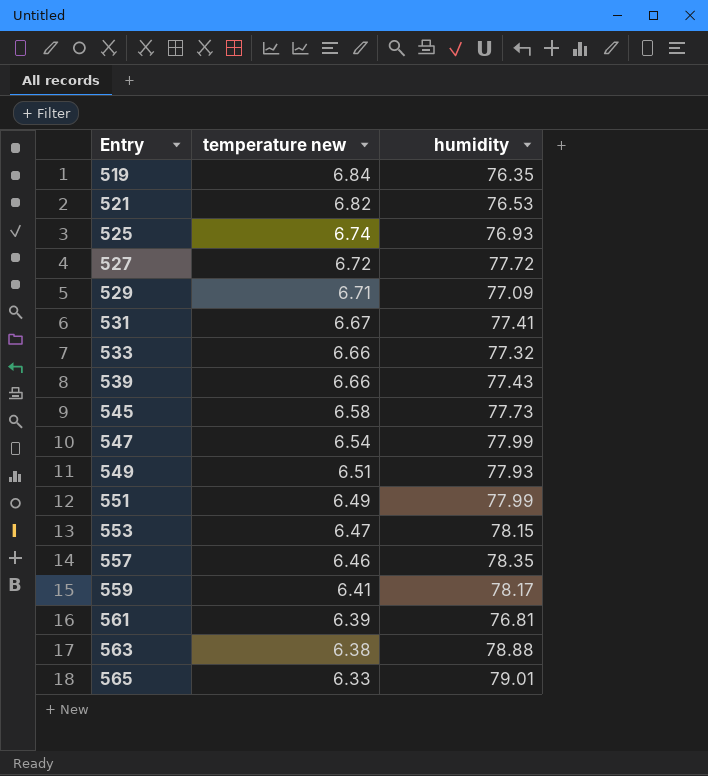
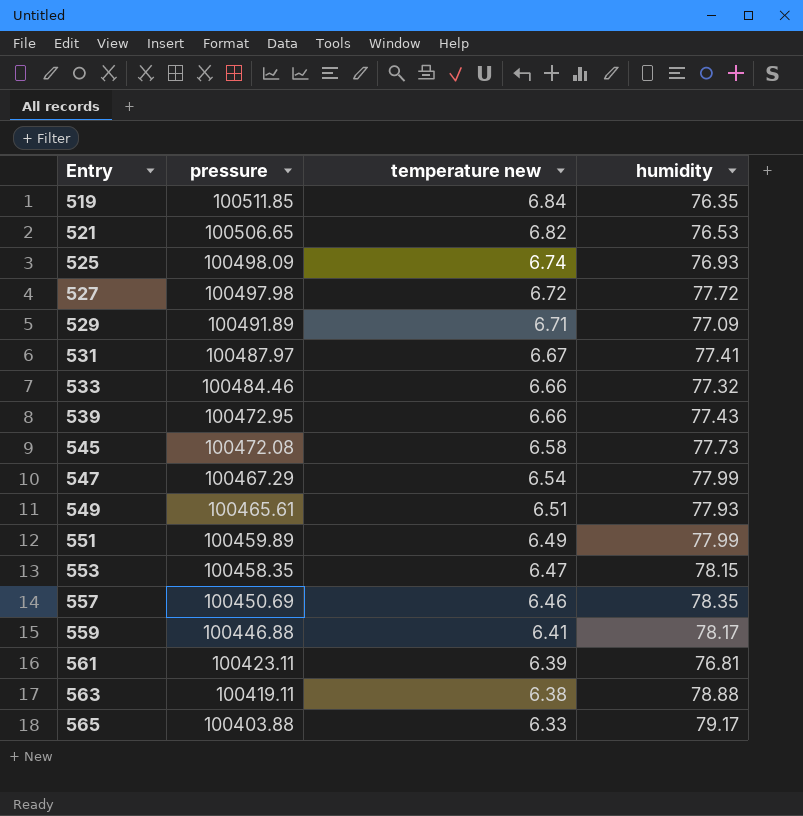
column pressure | position: none -> 2
565 | humidity: 79.01 -> 79.17

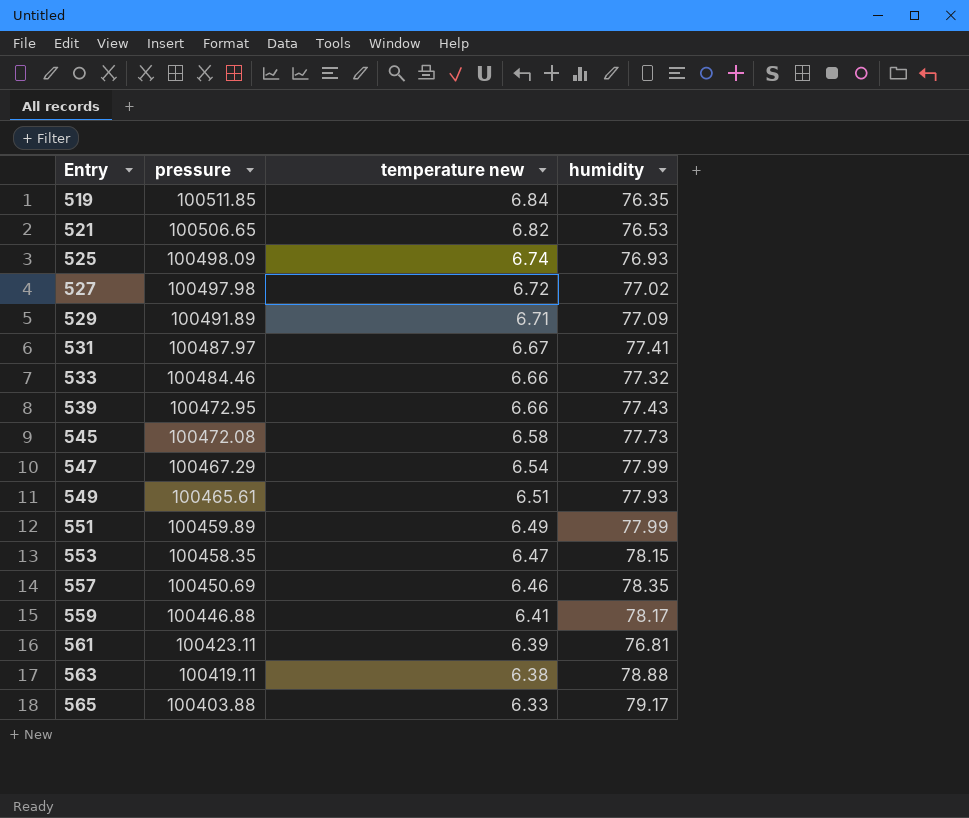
527 | humidity: 77.72 -> 77.02

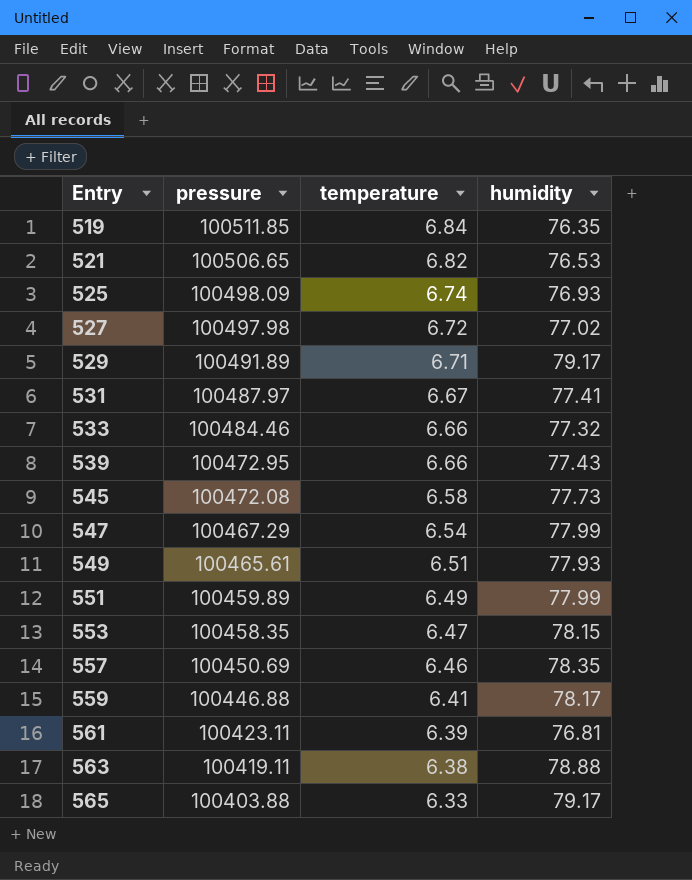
column name: temperature new -> temperature
529 | humidity: 77.09 -> 79.17

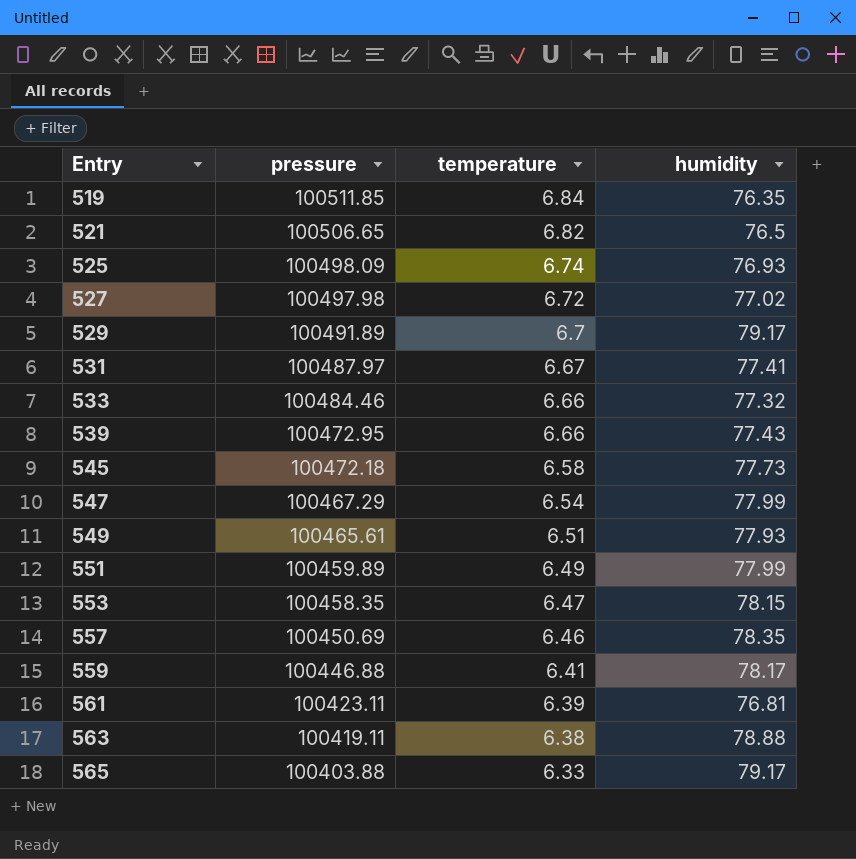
521 | humidity: 76.53 -> 76.5
529 | temperature: 6.71 -> 6.7
545 | pressure: 100472.08 -> 100472.18

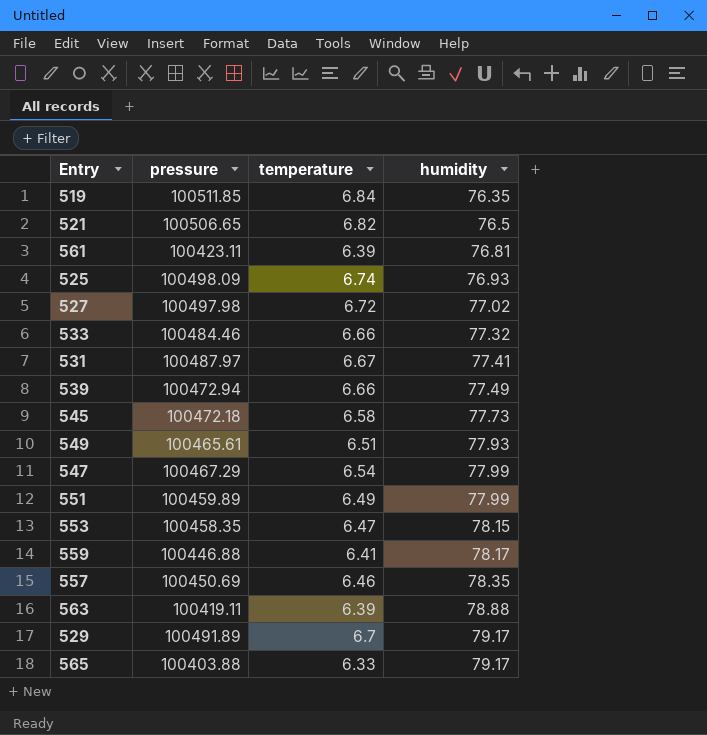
row order: Entry ascending -> humidity ascending
539 | pressure: 100472.95 -> 100472.94
539 | humidity: 77.43 -> 77.49
563 | temperature: 6.38 -> 6.39

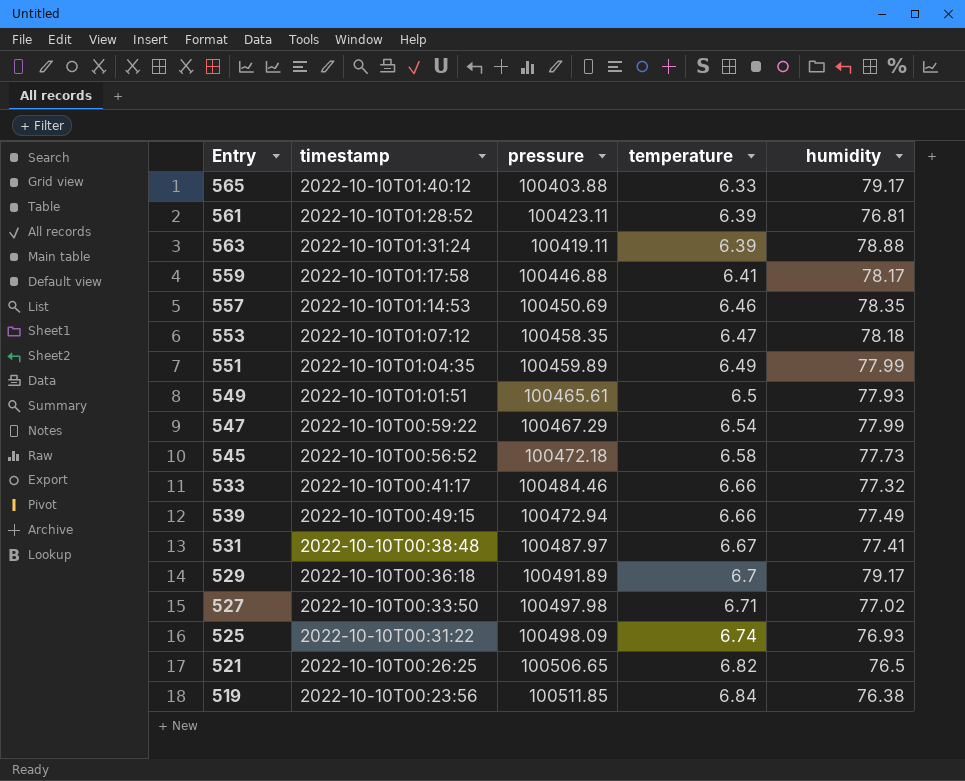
row order: humidity ascending -> temperature ascending
column timestamp | position: none -> 2
553 | humidity: 78.15 -> 78.18
549 | temperature: 6.51 -> 6.5
527 | temperature: 6.72 -> 6.71
519 | humidity: 76.35 -> 76.38

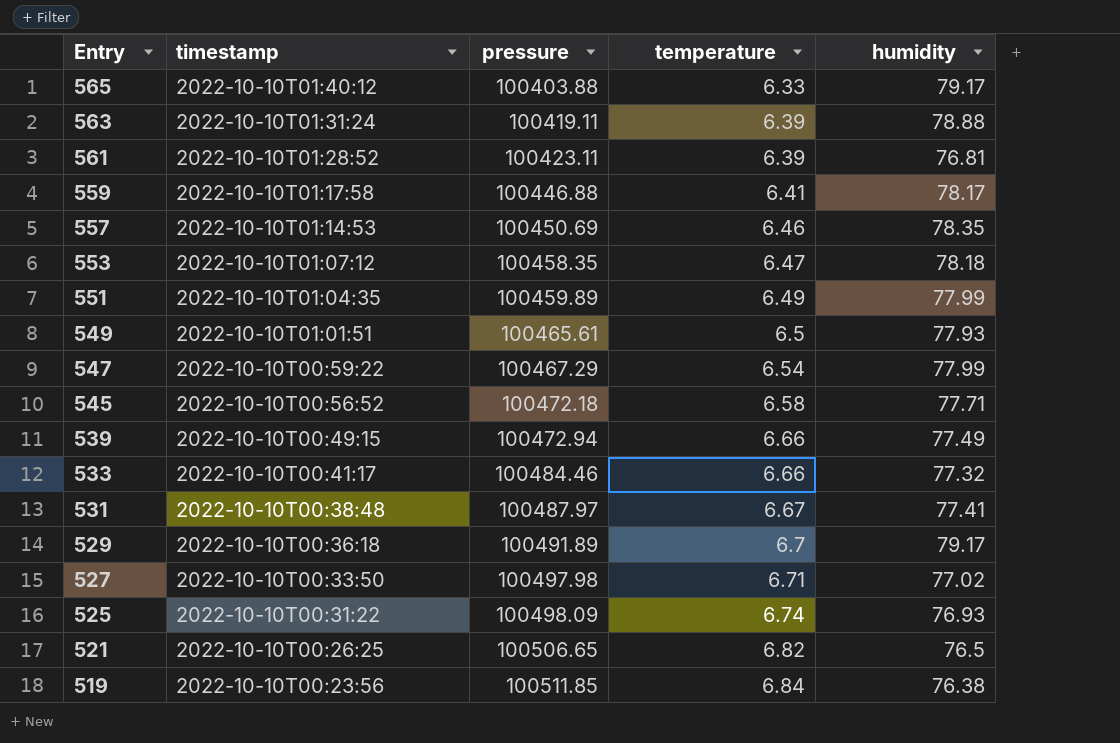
row order: temperature ascending -> Entry descending
545 | humidity: 77.73 -> 77.71

